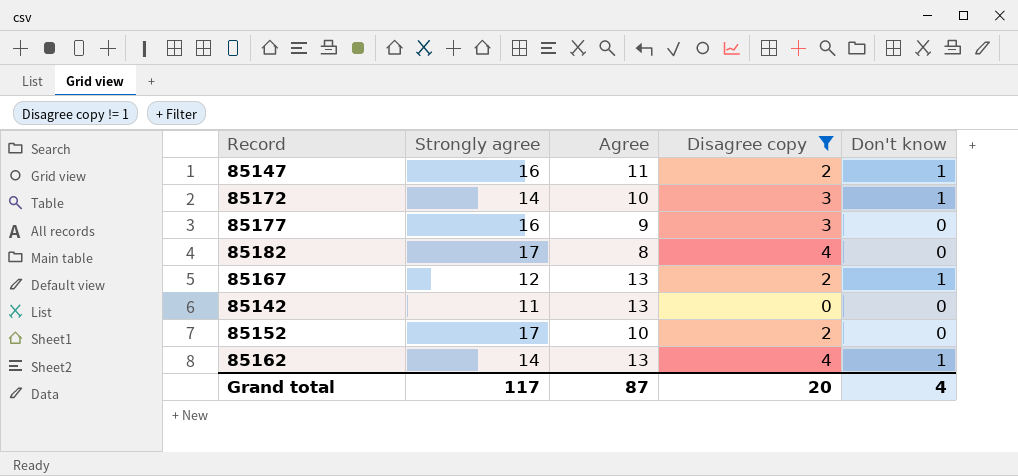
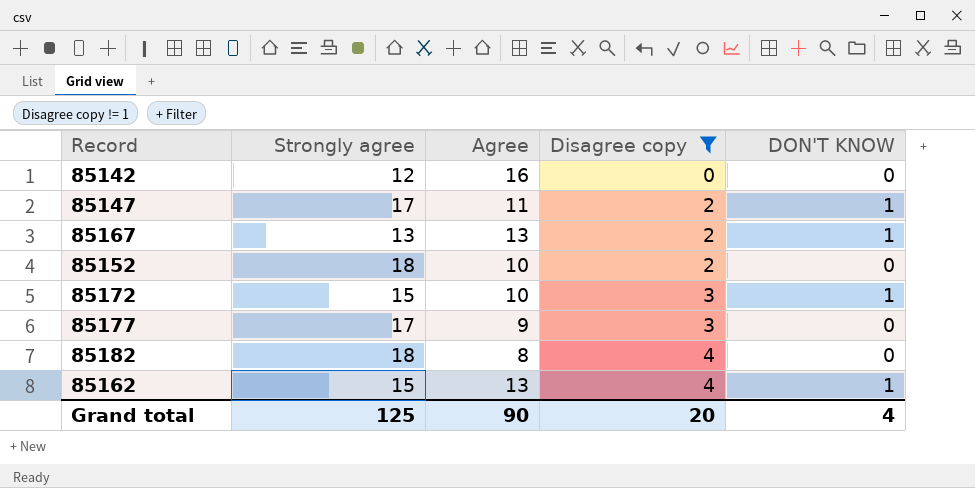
row order: none -> Disagree copy ascending
column name: Don't know -> DON'T KNOW
85142 | Strongly agree: 11 -> 12
85142 | Agree: 13 -> 16
85147 | Strongly agree: 16 -> 17
85167 | Strongly agree: 12 -> 13
85152 | Strongly agree: 17 -> 18
85172 | Strongly agree: 14 -> 15
85177 | Strongly agree: 16 -> 17
85182 | Strongly agree: 17 -> 18
85162 | Strongly agree: 14 -> 15
Grand total | Strongly agree: 117 -> 125
Grand total | Agree: 87 -> 90

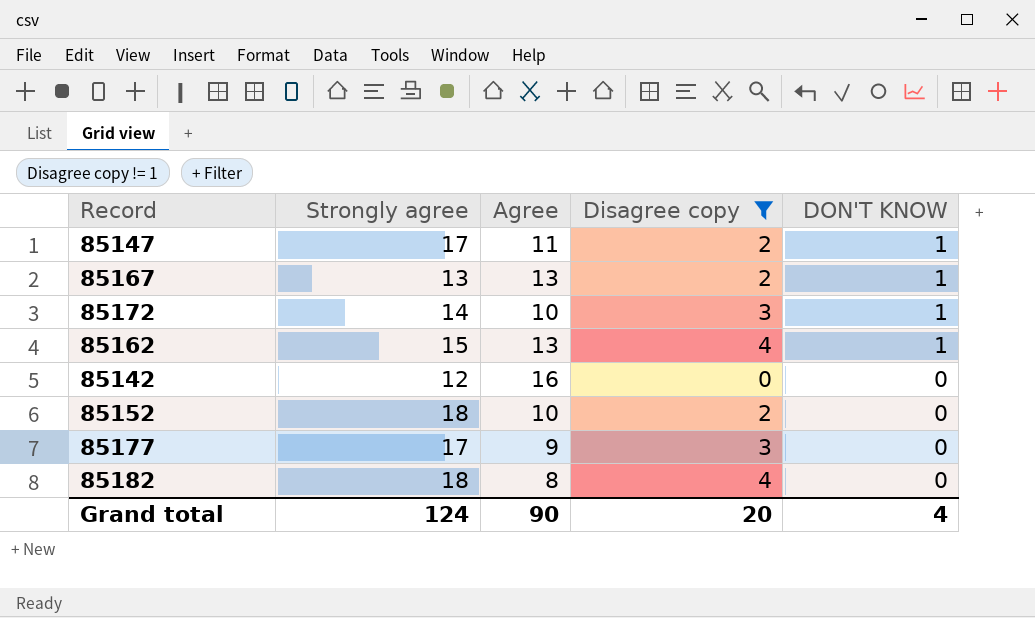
row order: Disagree copy ascending -> DON'T KNOW descending
85172 | Strongly agree: 15 -> 14
Grand total | Strongly agree: 125 -> 124

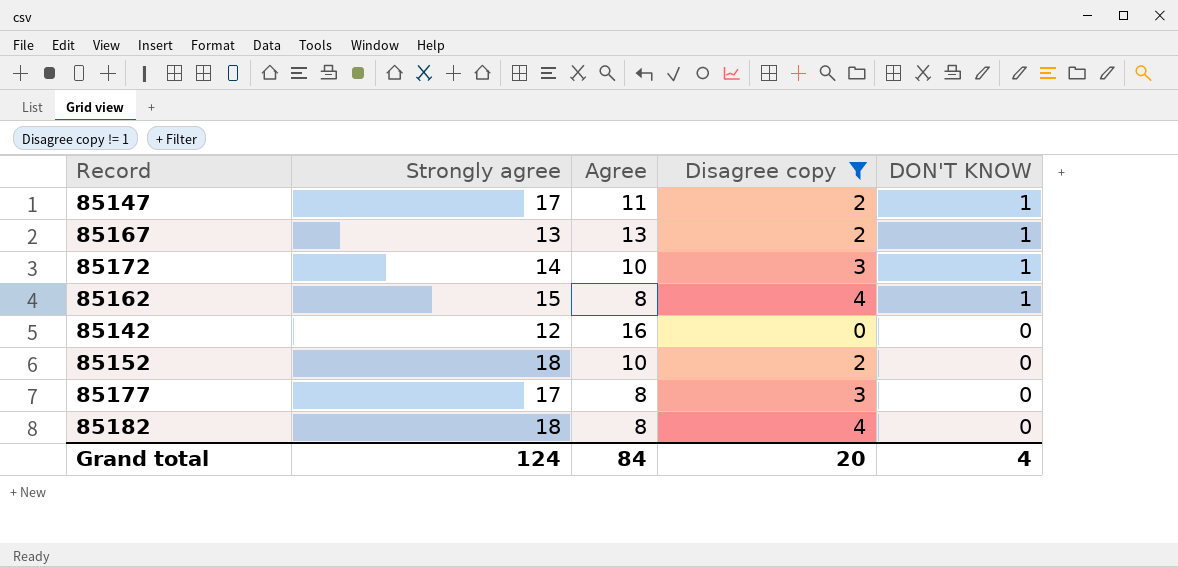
85162 | Agree: 13 -> 8
85177 | Agree: 9 -> 8
Grand total | Agree: 90 -> 84

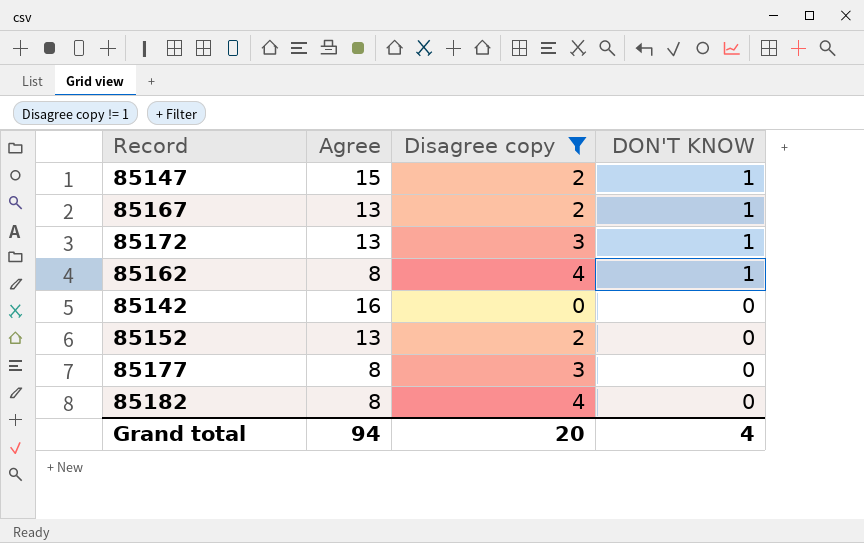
column Strongly agree | position: 2 -> none
85147 | Agree: 11 -> 15
85172 | Agree: 10 -> 13
85152 | Agree: 10 -> 13
Grand total | Agree: 84 -> 94

